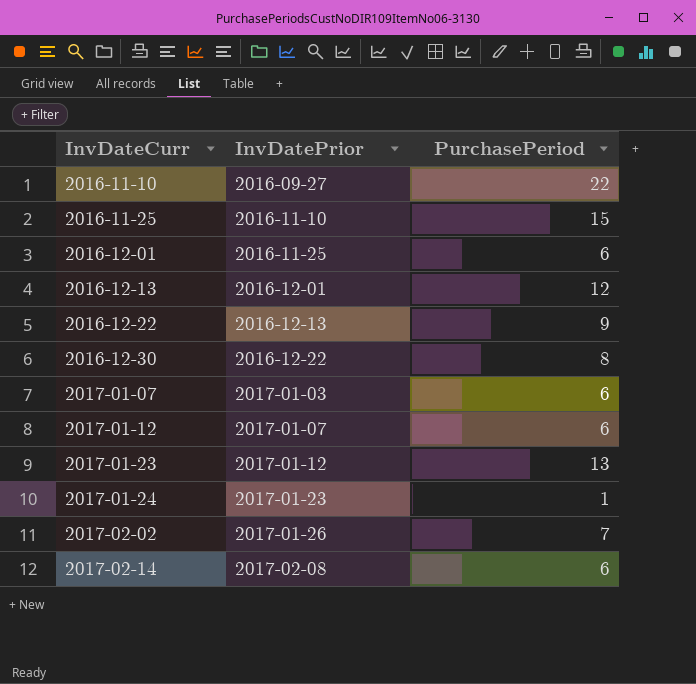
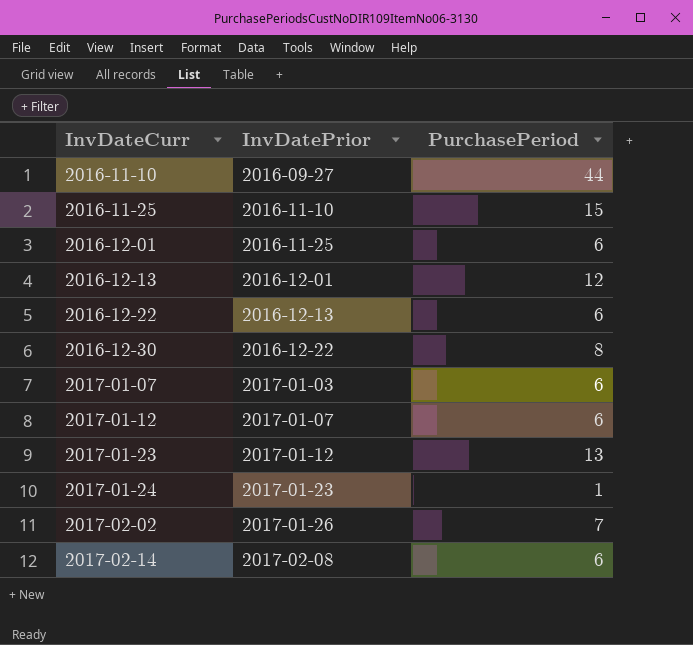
2016-11-10 | PurchasePeriod: 22 -> 44
2016-12-22 | PurchasePeriod: 9 -> 6

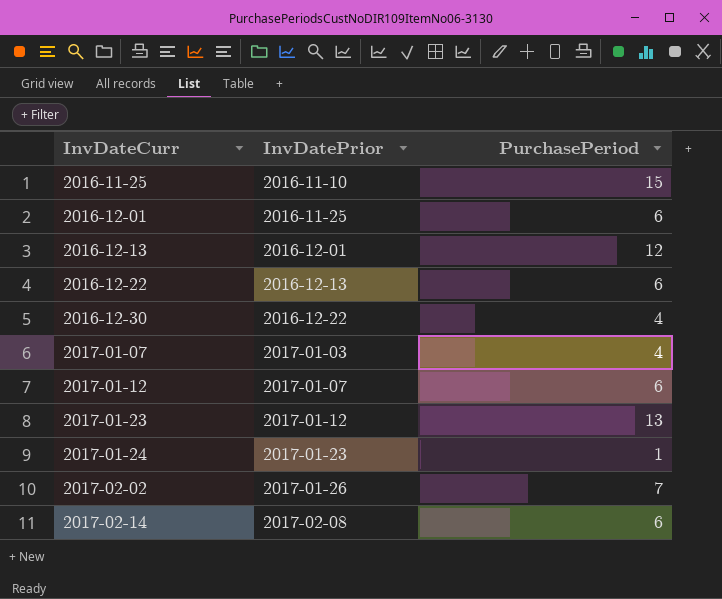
row 2016-11-10: 2016-09-27 | 44 -> none
2016-12-30 | PurchasePeriod: 8 -> 4
2017-01-07 | PurchasePeriod: 6 -> 4

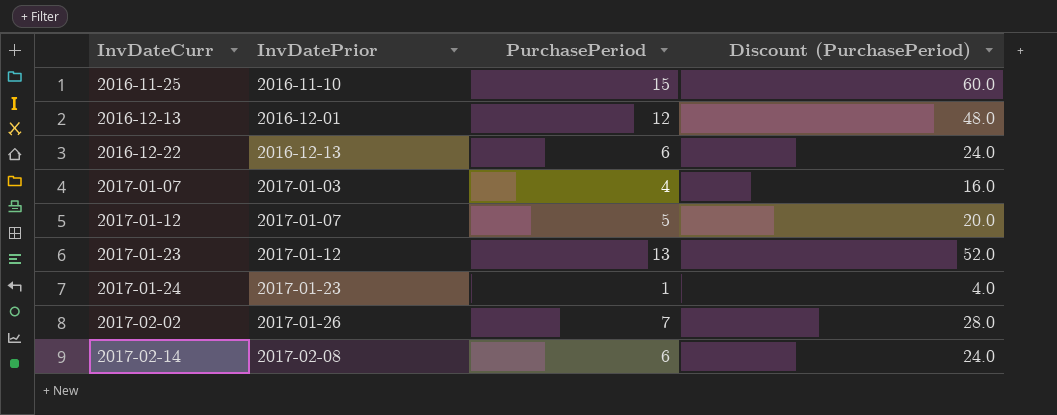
column Discount (PurchasePeriod) | formula: none -> [PurchasePeriod] * 4
row 2016-12-01: 2016-11-25 | 6 -> none
row 2016-12-30: 2016-12-22 | 4 -> none
2017-01-12 | PurchasePeriod: 6 -> 5

